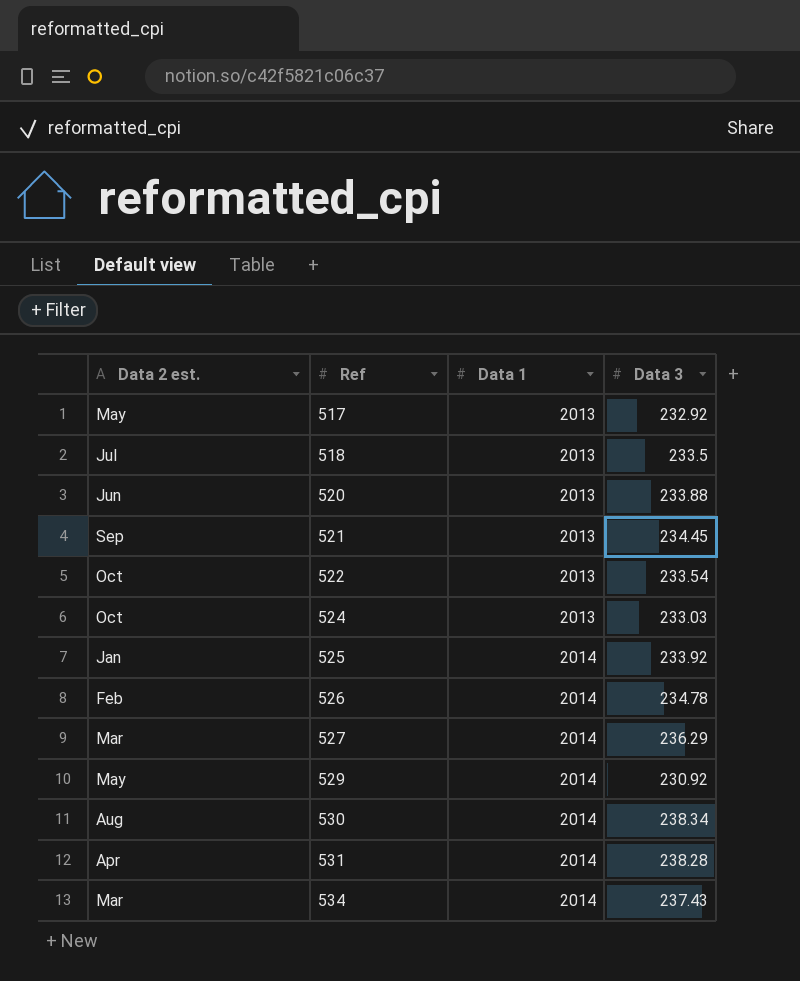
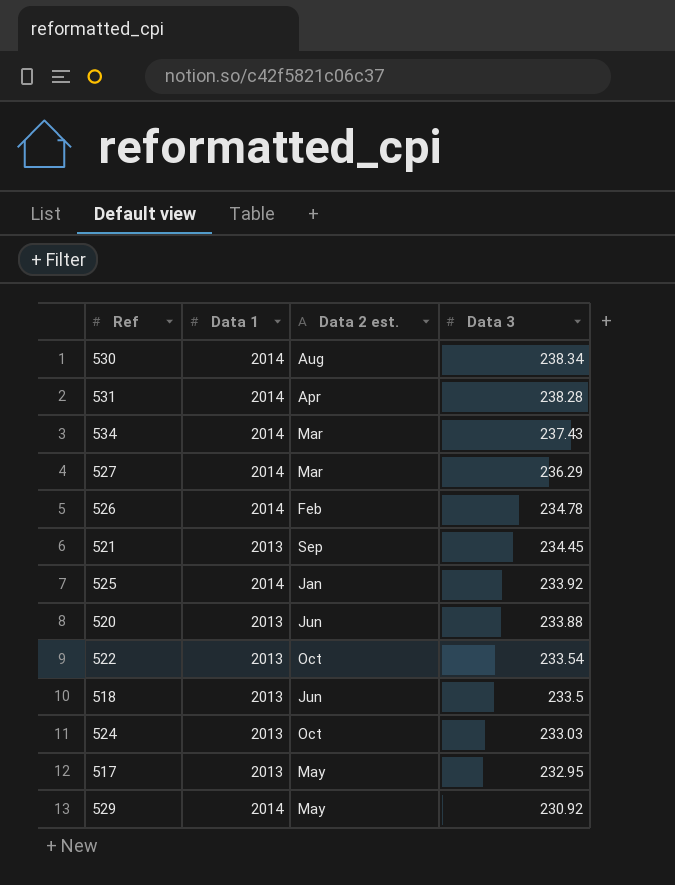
row order: Ref ascending -> Data 3 descending
column Data 2 est. | position: 1 -> 3
518 | Data 2 est.: Jul -> Jun
517 | Data 3: 232.92 -> 232.95

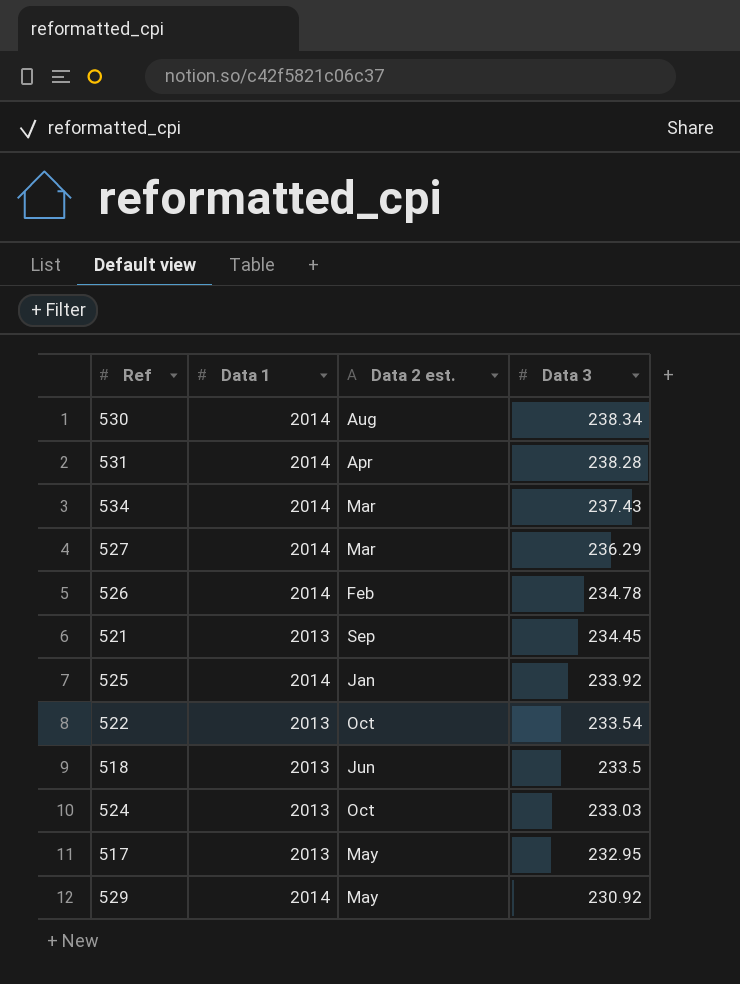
row 520: 2013 | Jun | 233.88 -> none

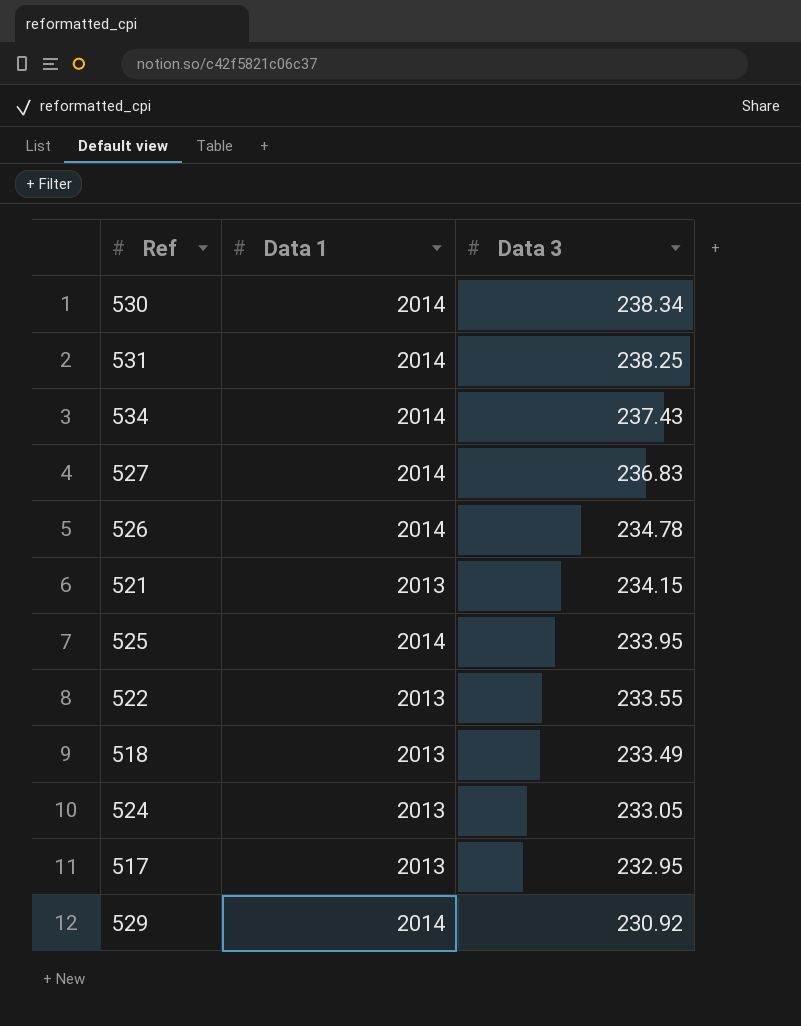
column Data 2 est. | position: 3 -> none
531 | Data 3: 238.28 -> 238.25
527 | Data 3: 236.29 -> 236.83
521 | Data 3: 234.45 -> 234.15
525 | Data 3: 233.92 -> 233.95
522 | Data 3: 233.54 -> 233.55
518 | Data 3: 233.5 -> 233.49
524 | Data 3: 233.03 -> 233.05

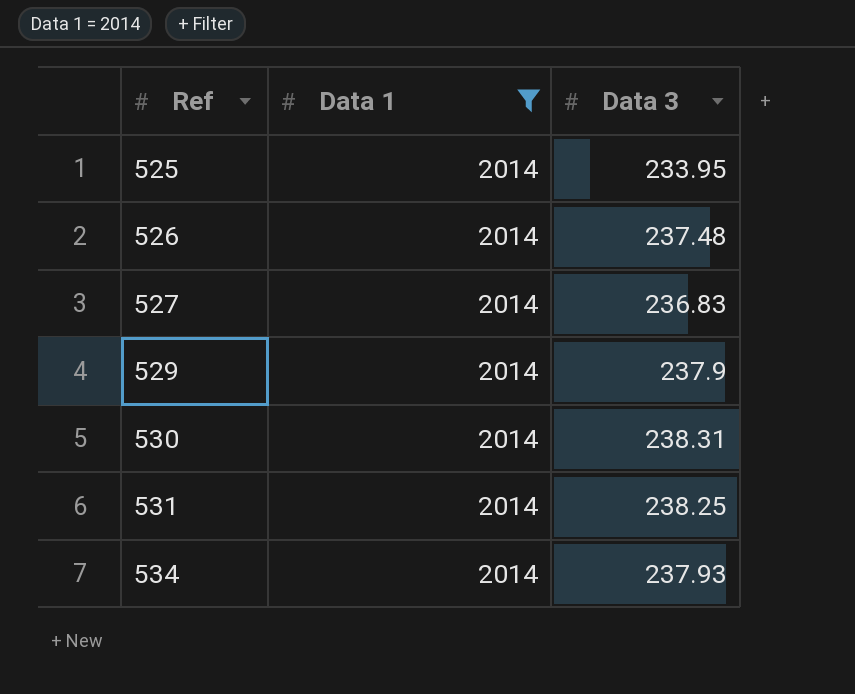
filter: none -> Data 1 = 2014
row order: Data 3 descending -> Ref ascending
526 | Data 3: 234.78 -> 237.48
529 | Data 3: 230.92 -> 237.9
530 | Data 3: 238.34 -> 238.31
534 | Data 3: 237.43 -> 237.93

